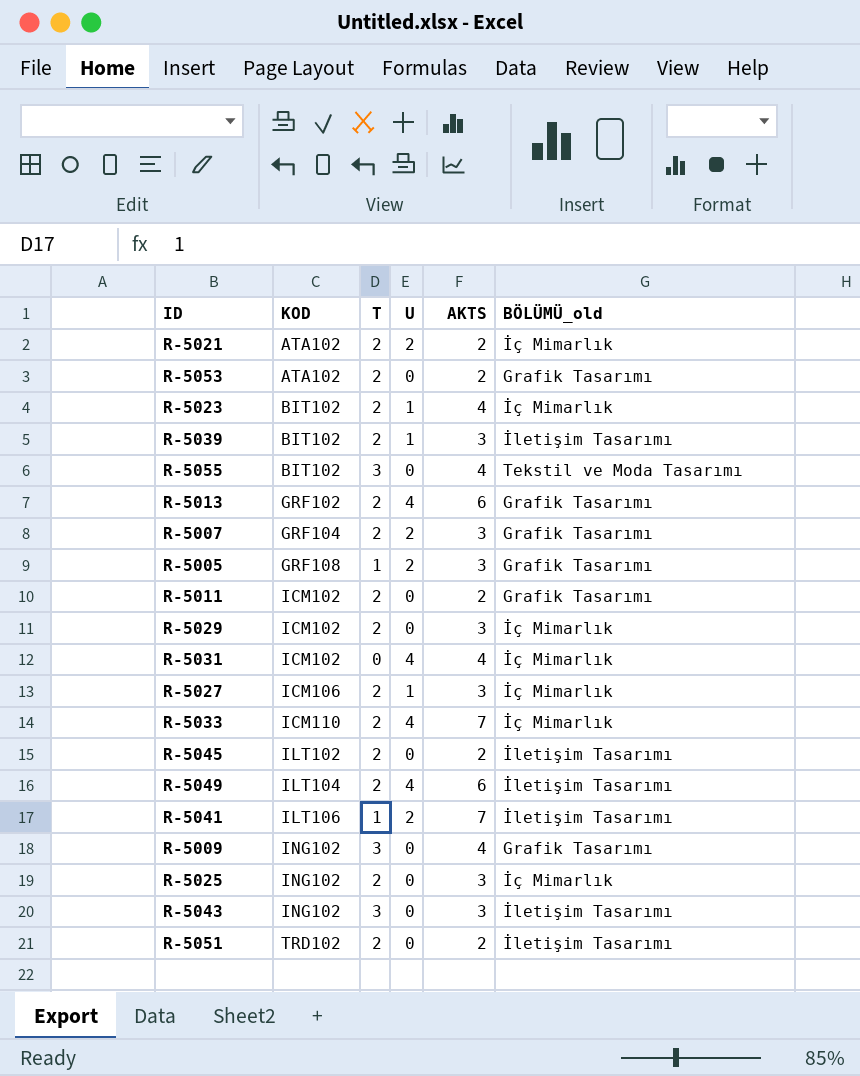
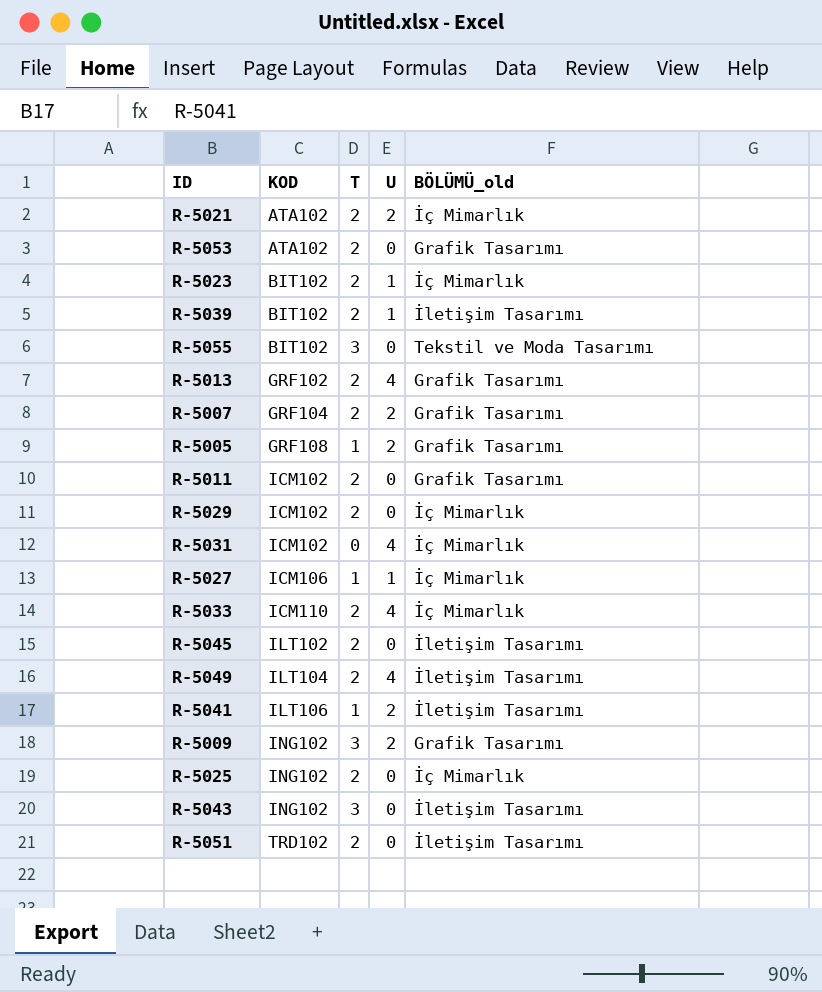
column AKTS | position: 5 -> none
R-5027 | T: 2 -> 1
R-5009 | U: 0 -> 2

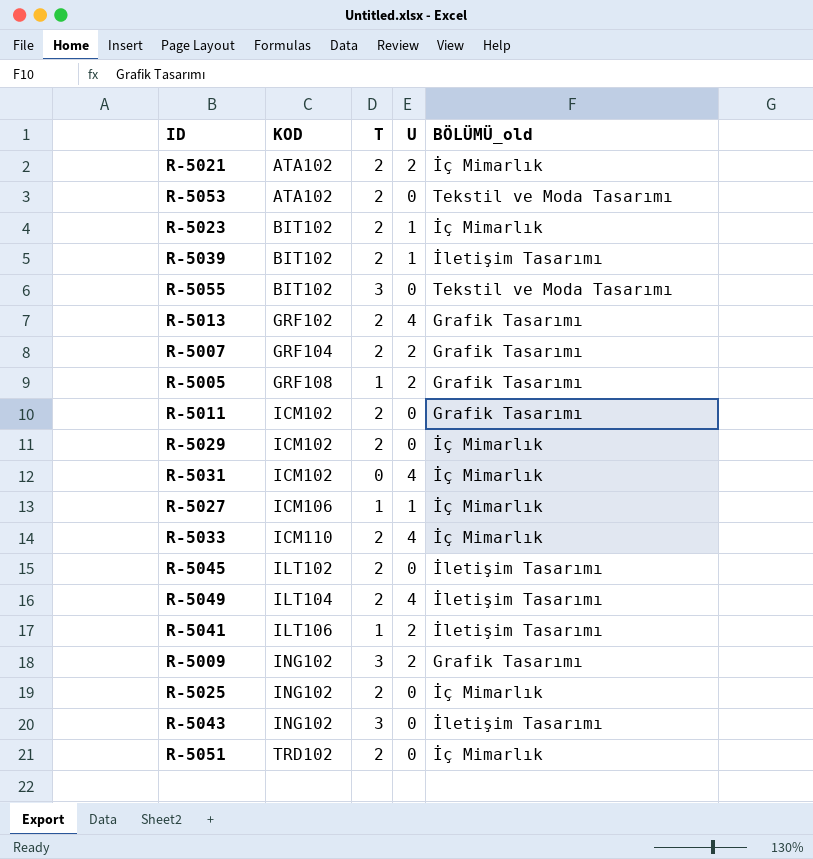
R-5053 | BÖLÜMÜ_old: Grafik Tasarımı -> Tekstil ve Moda Tasarımı
R-5051 | BÖLÜMÜ_old: İletişim Tasarımı -> İç Mimarlık

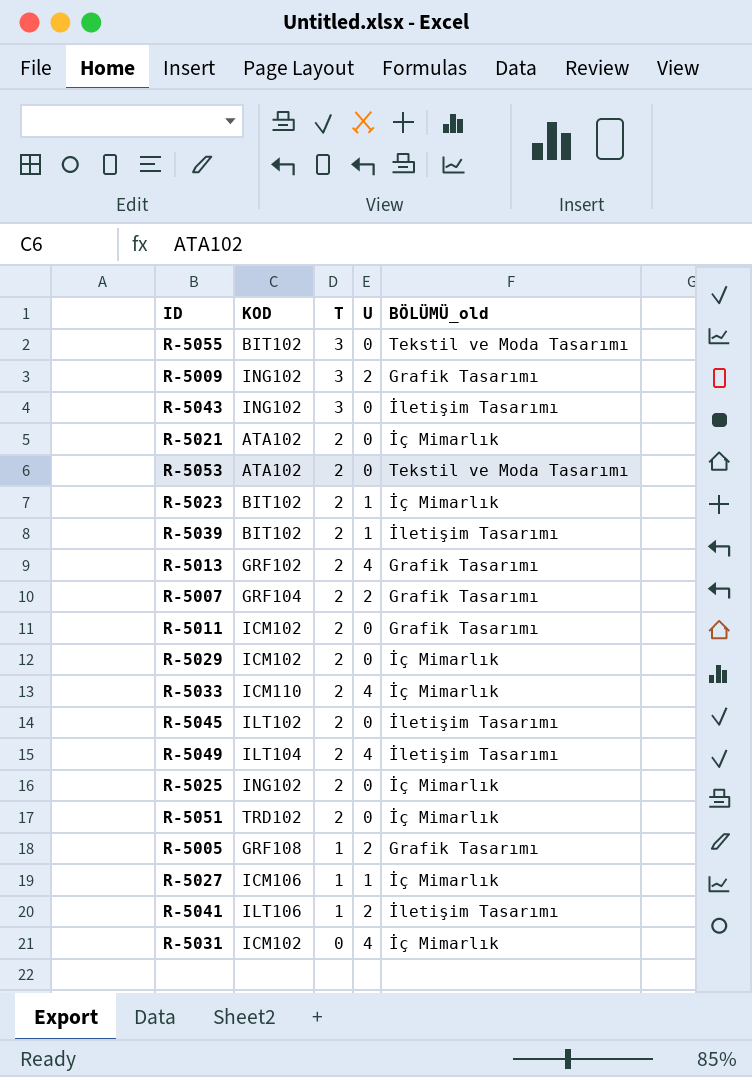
row order: KOD ascending -> T descending
R-5021 | U: 2 -> 0

